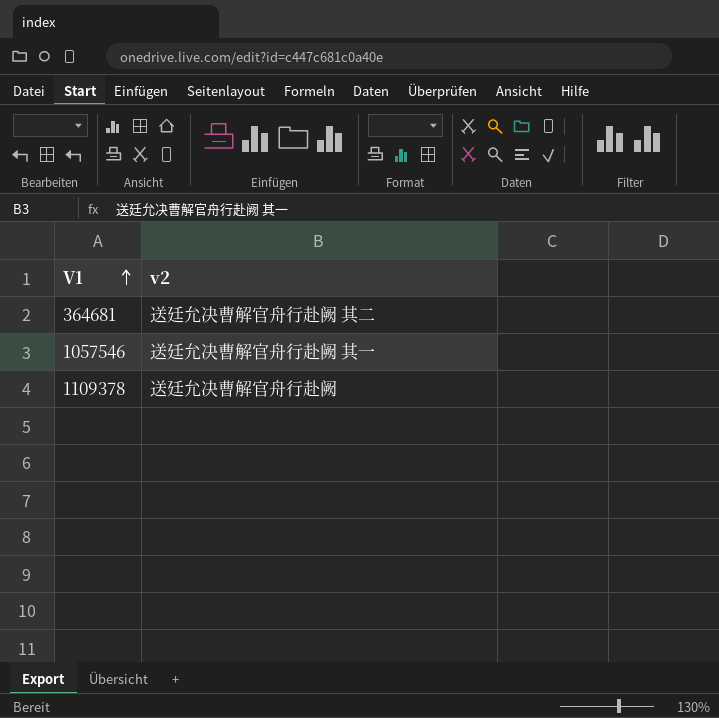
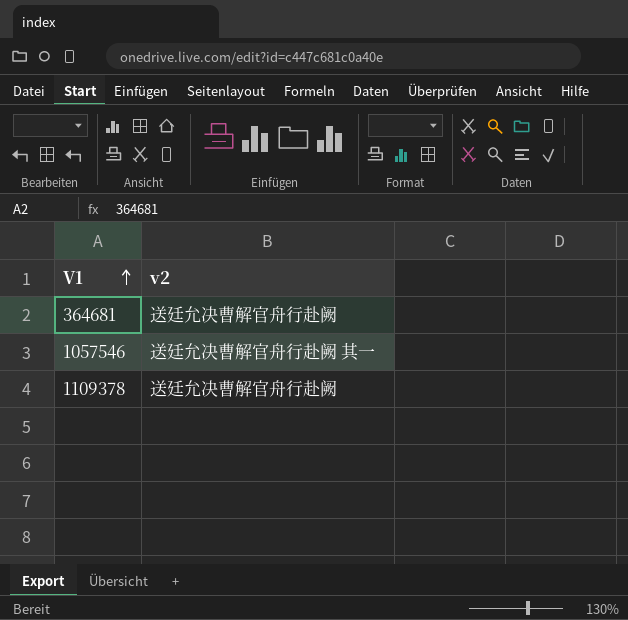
364681 | v2: 送廷允决曹解官舟行赴阙 其二 -> 送廷允决曹解官舟行赴阙

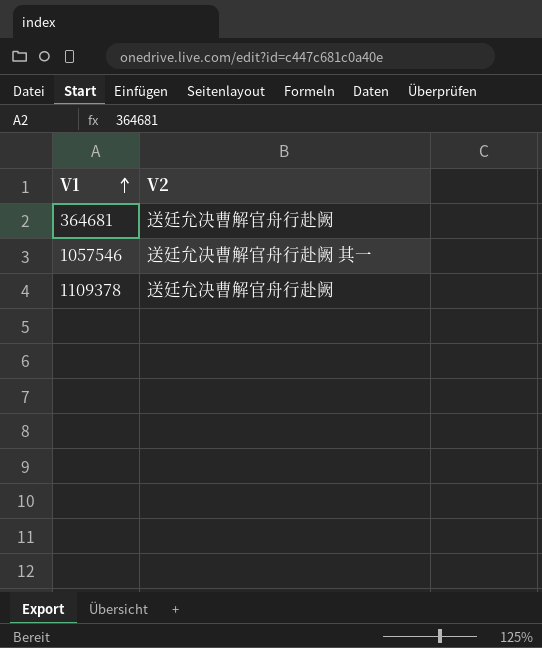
column name: v2 -> V2

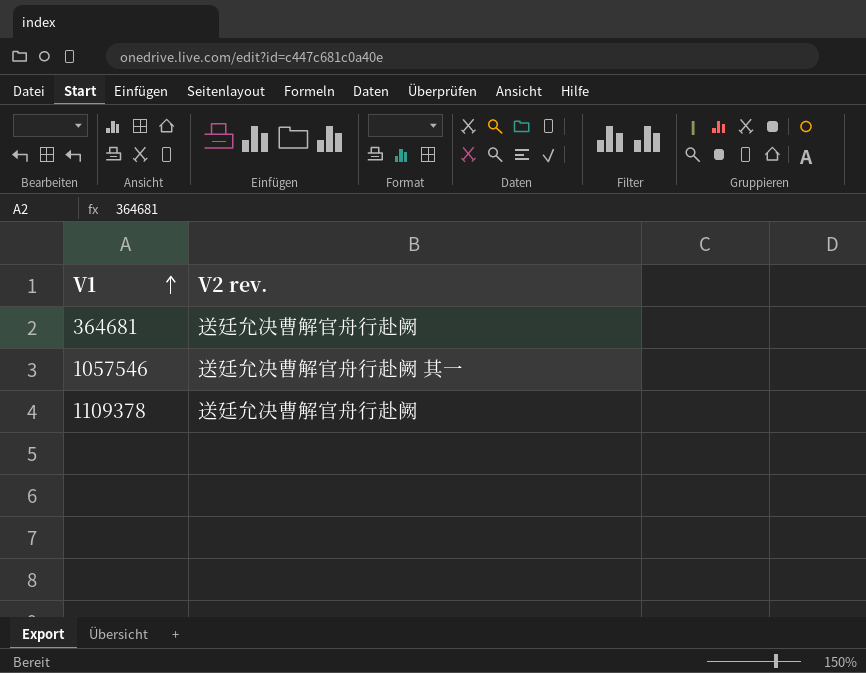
column name: V2 -> V2 rev.

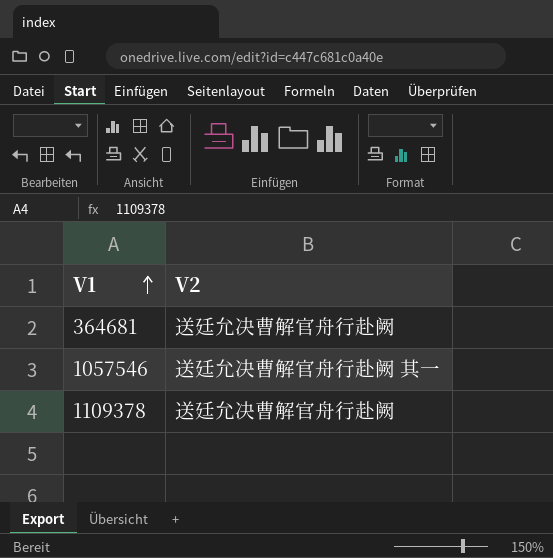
column name: V2 rev. -> V2

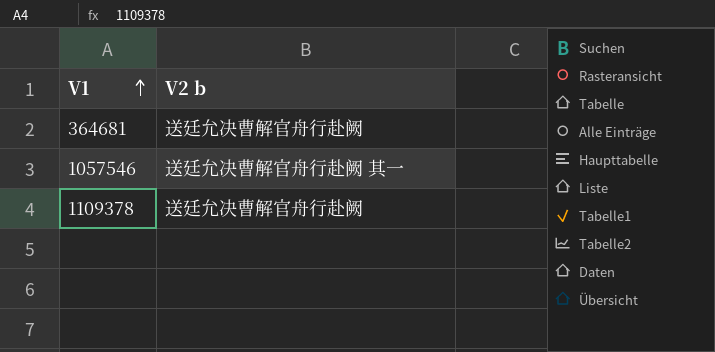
column name: V2 -> V2 b

